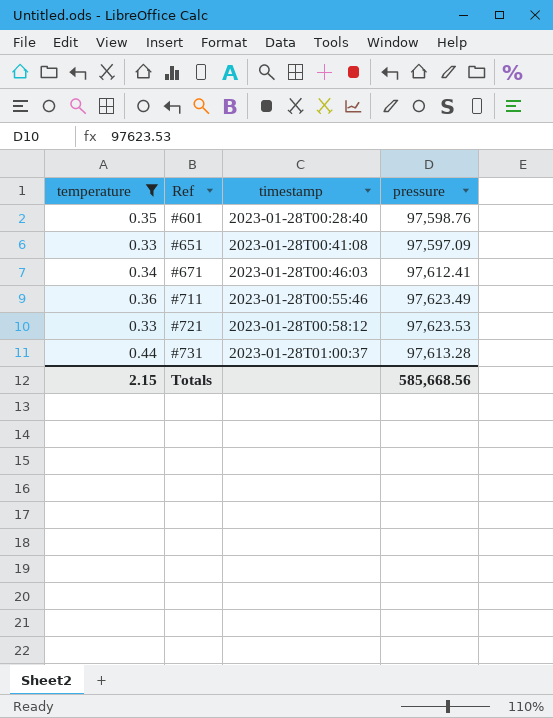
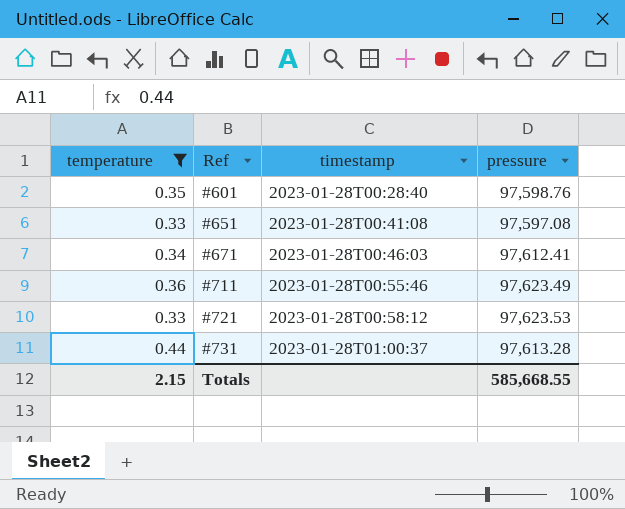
#651 | pressure: 97,597.09 -> 97,597.08
Totals | pressure: 585,668.56 -> 585,668.55

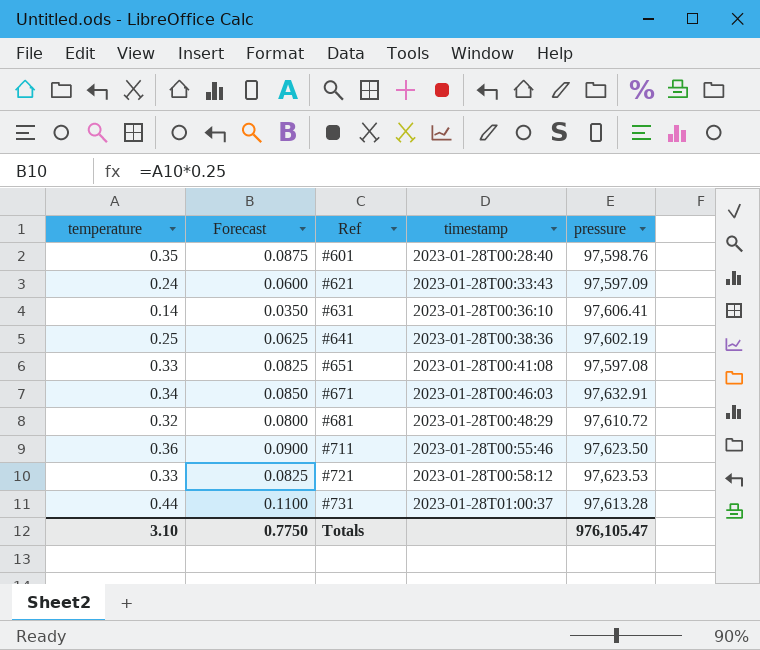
filter: temperature >= 0.33 -> none
column Forecast | formula: none -> [temperature] * 0.25
#671 | pressure: 97,612.41 -> 97,632.91
#711 | pressure: 97,623.49 -> 97,623.50
Totals | temperature: 2.15 -> 3.10
Totals | pressure: 585,668.55 -> 976,105.47

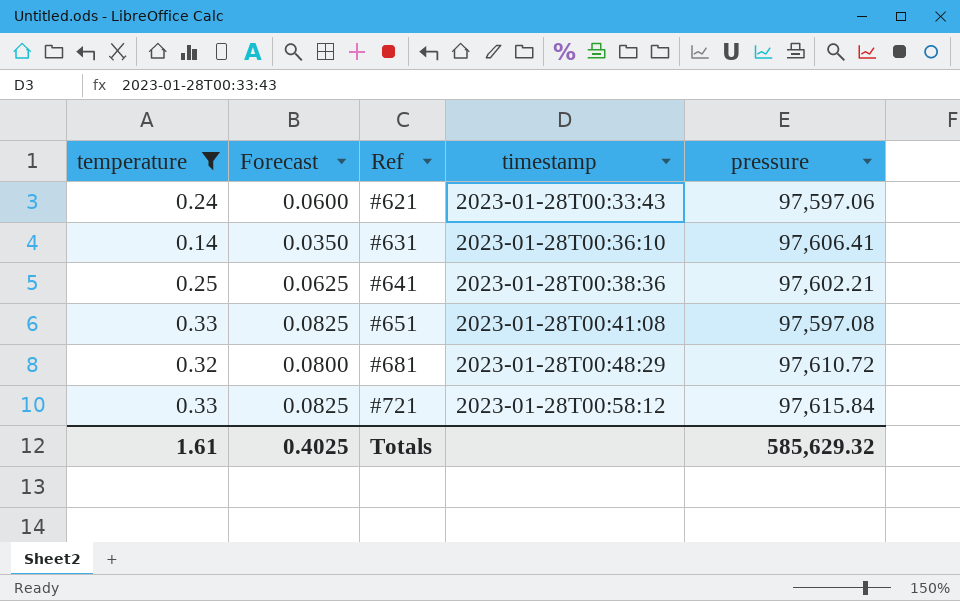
filter: none -> temperature <= 0.33
#621 | pressure: 97,597.09 -> 97,597.06
#641 | pressure: 97,602.19 -> 97,602.21
#721 | pressure: 97,623.53 -> 97,615.84
Totals | temperature: 3.10 -> 1.61
Totals | Forecast: 0.7750 -> 0.4025
Totals | pressure: 976,105.47 -> 585,629.32

